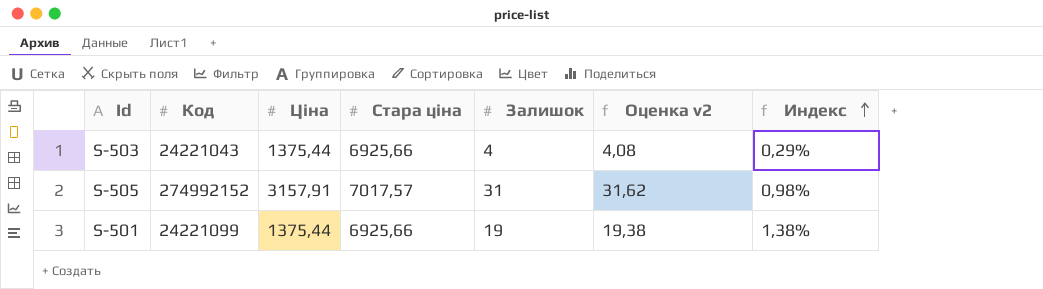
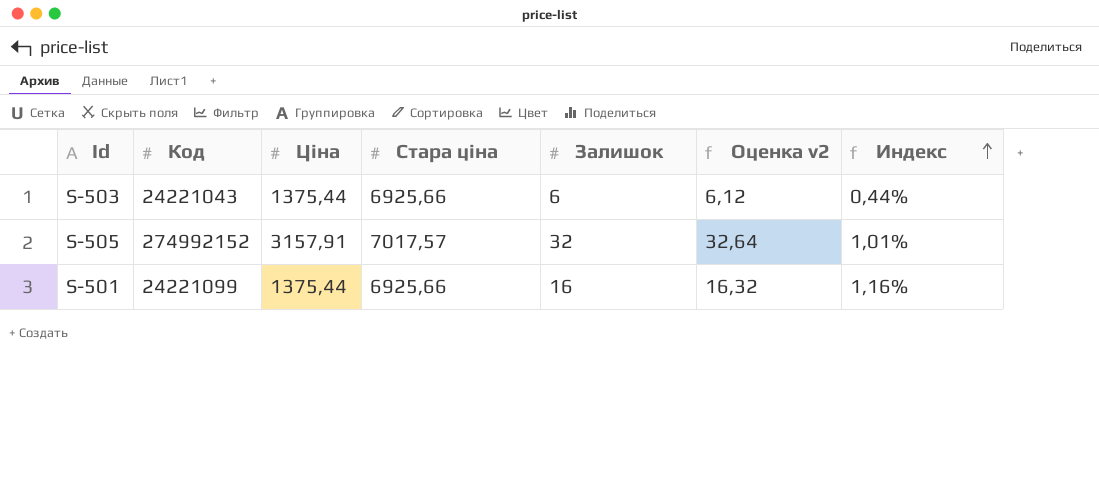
S-503 | Залишок: 4 -> 6
S-503 | Оценка v2: 4,08 -> 6,12
S-503 | Индекс: 0,29% -> 0,44%
S-505 | Залишок: 31 -> 32
S-505 | Оценка v2: 31,62 -> 32,64
S-505 | Индекс: 0,98% -> 1,01%
S-501 | Залишок: 19 -> 16
S-501 | Оценка v2: 19,38 -> 16,32
S-501 | Индекс: 1,38% -> 1,16%

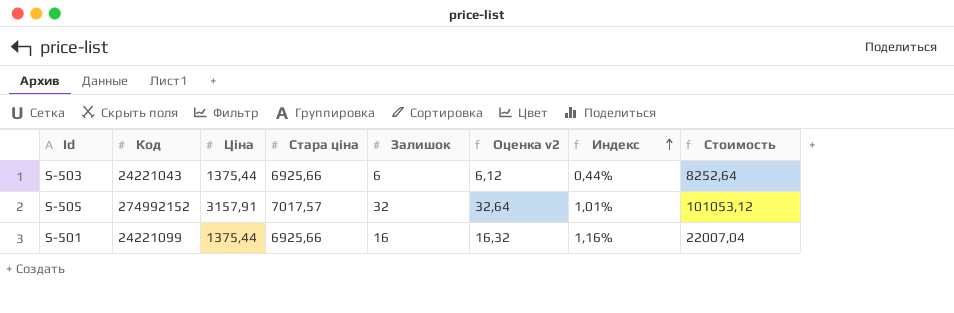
column Стоимость | formula: none -> [Ціна] * [Залишок]

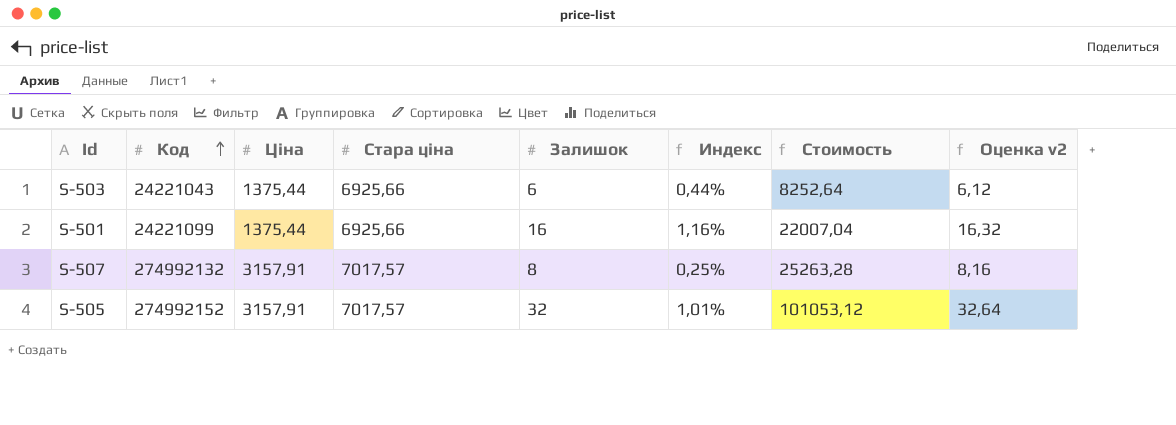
row order: Индекс ascending -> Код ascending
column Оценка v2 | position: 6 -> 8
row S-507: none -> 274992132 | 3157,91 | 7017,57 | 8 | 0,25% | 25263,28 | 8,16

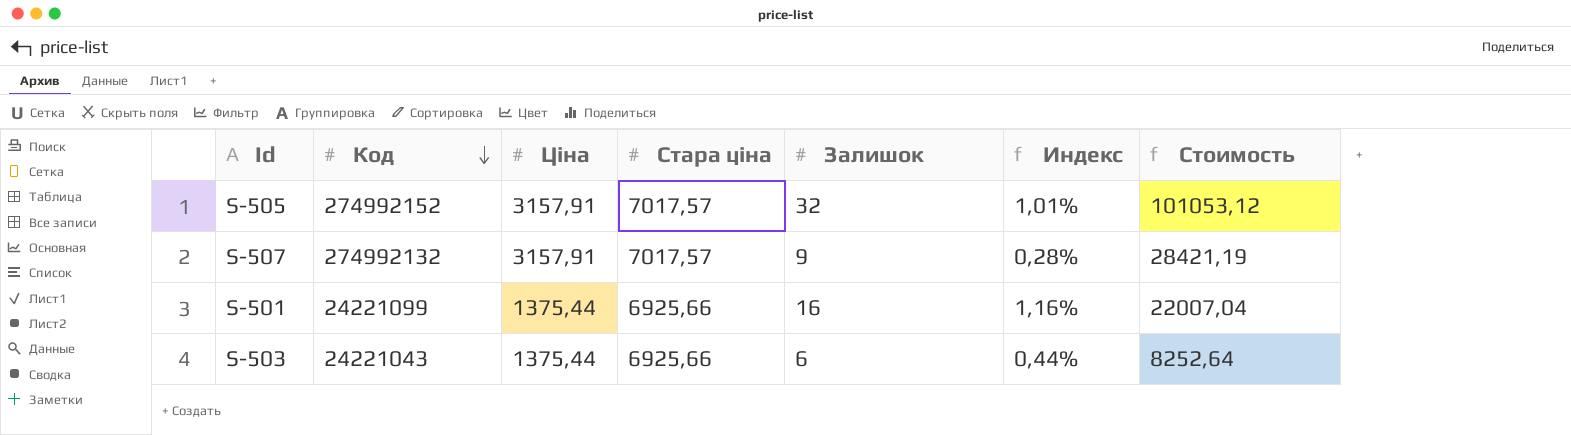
row order: Код ascending -> Код descending
column Оценка v2 | formula: [Залишок] * 1,02 -> none
S-507 | Залишок: 8 -> 9
S-507 | Индекс: 0,25% -> 0,28%
S-507 | Стоимость: 25263,28 -> 28421,19

